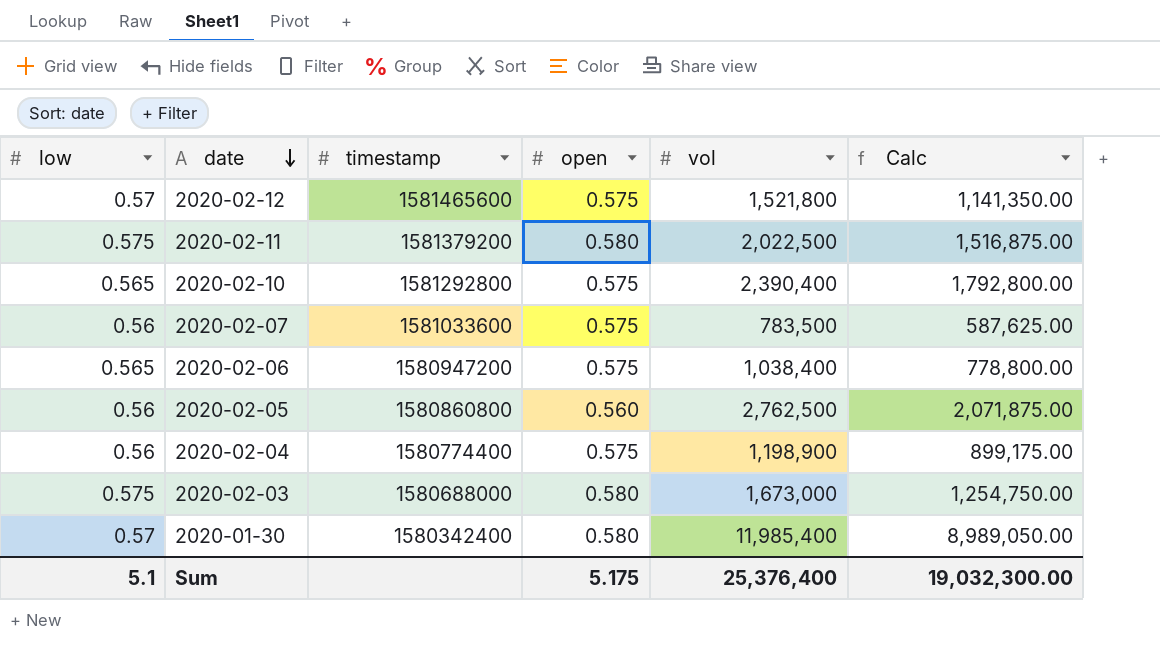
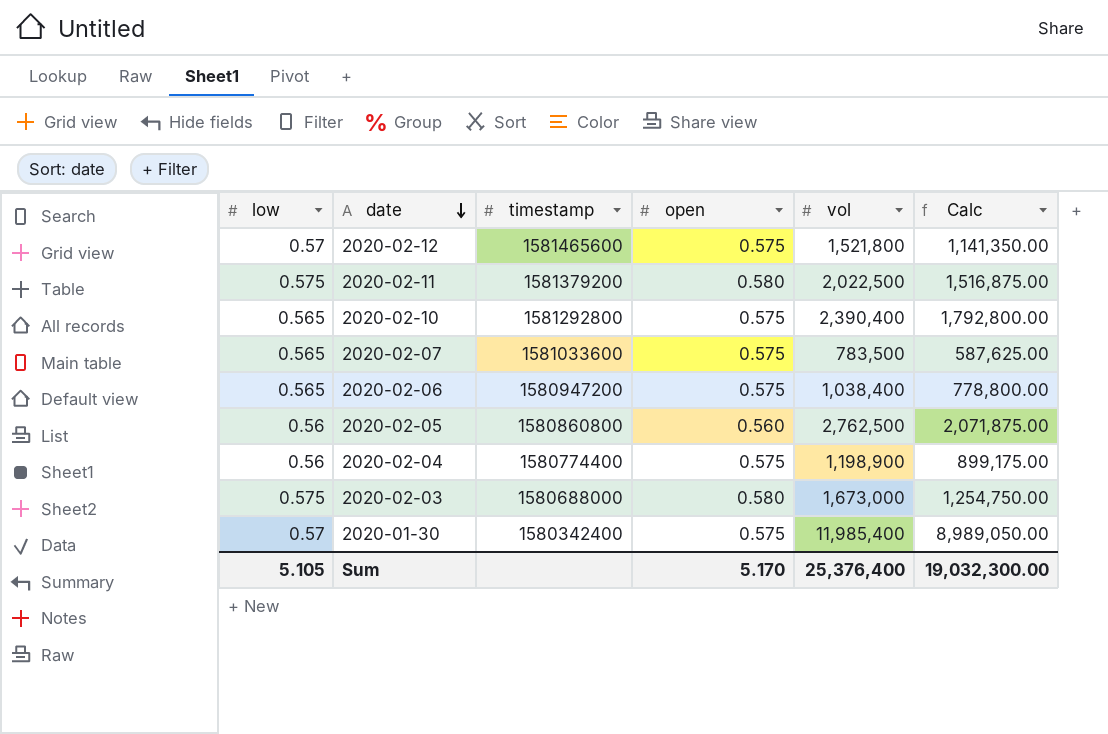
2020-02-07 | low: 0.56 -> 0.565
2020-01-30 | open: 0.580 -> 0.575
Sum | low: 5.1 -> 5.105
Sum | open: 5.175 -> 5.170

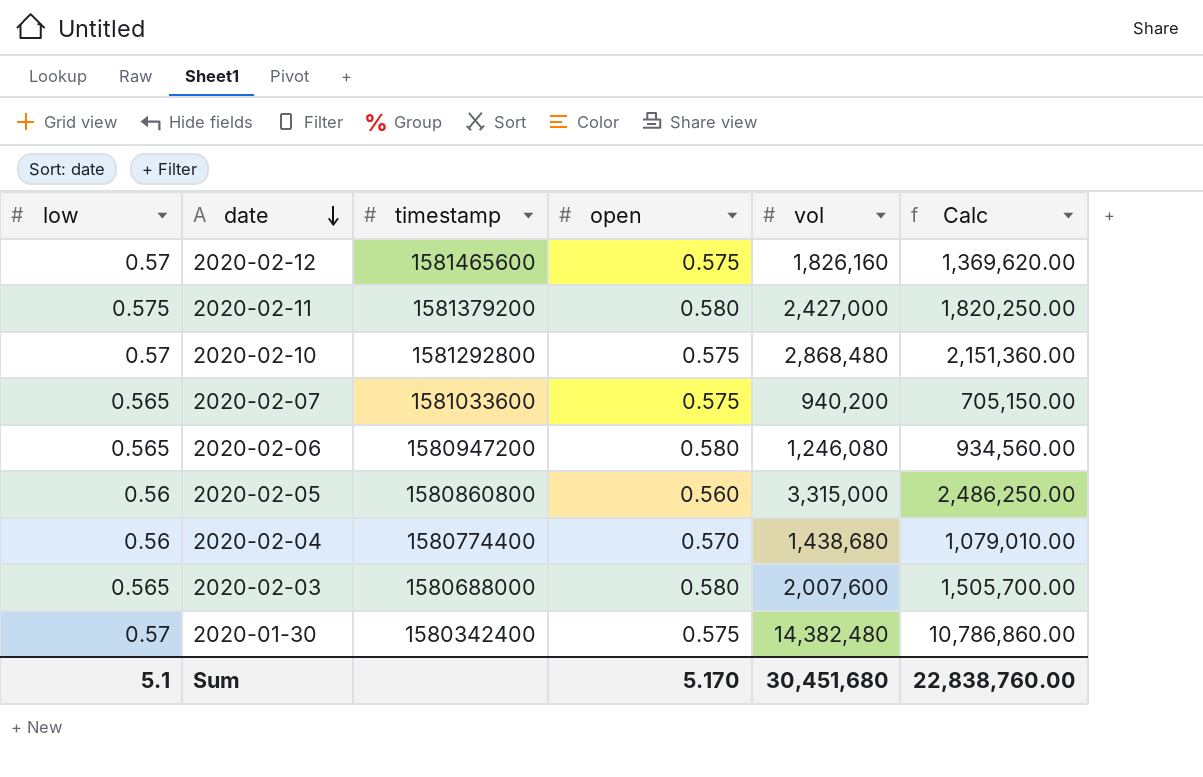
2020-02-12 | vol: 1,521,800 -> 1,826,160
2020-02-12 | Calc: 1,141,350.00 -> 1,369,620.00
2020-02-11 | vol: 2,022,500 -> 2,427,000
2020-02-11 | Calc: 1,516,875.00 -> 1,820,250.00
2020-02-10 | low: 0.565 -> 0.57
2020-02-10 | vol: 2,390,400 -> 2,868,480
2020-02-10 | Calc: 1,792,800.00 -> 2,151,360.00
2020-02-07 | vol: 783,500 -> 940,200
2020-02-07 | Calc: 587,625.00 -> 705,150.00
2020-02-06 | open: 0.575 -> 0.580
2020-02-06 | vol: 1,038,400 -> 1,246,080
2020-02-06 | Calc: 778,800.00 -> 934,560.00
2020-02-05 | vol: 2,762,500 -> 3,315,000
2020-02-05 | Calc: 2,071,875.00 -> 2,486,250.00
2020-02-04 | open: 0.575 -> 0.570
2020-02-04 | vol: 1,198,900 -> 1,438,680
2020-02-04 | Calc: 899,175.00 -> 1,079,010.00
2020-02-03 | low: 0.575 -> 0.565
2020-02-03 | vol: 1,673,000 -> 2,007,600
2020-02-03 | Calc: 1,254,750.00 -> 1,505,700.00
2020-01-30 | vol: 11,985,400 -> 14,382,480
2020-01-30 | Calc: 8,989,050.00 -> 10,786,860.00
Sum | low: 5.105 -> 5.1
Sum | vol: 25,376,400 -> 30,451,680
Sum | Calc: 19,032,300.00 -> 22,838,760.00

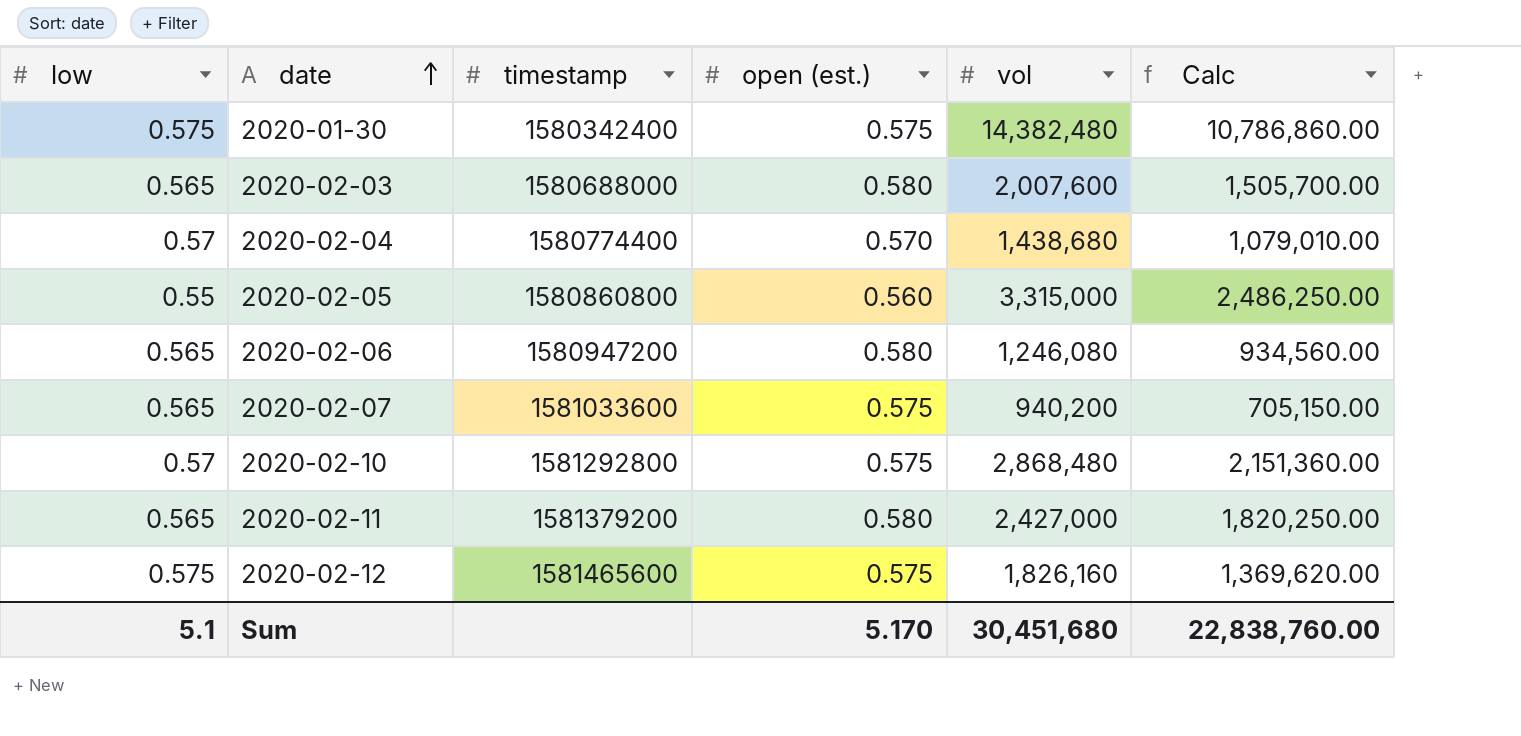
row order: date descending -> date ascending
column name: open -> open (est.)
2020-01-30 | low: 0.57 -> 0.575
2020-02-04 | low: 0.56 -> 0.57
2020-02-05 | low: 0.56 -> 0.55
2020-02-11 | low: 0.575 -> 0.565
2020-02-12 | low: 0.57 -> 0.575

